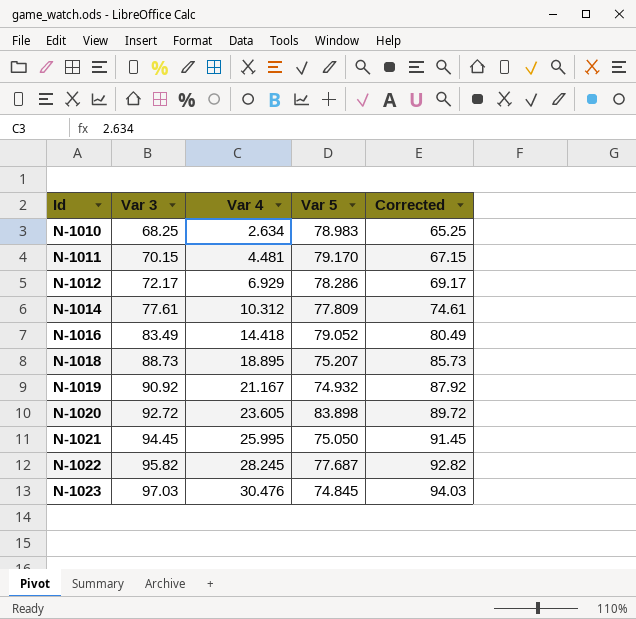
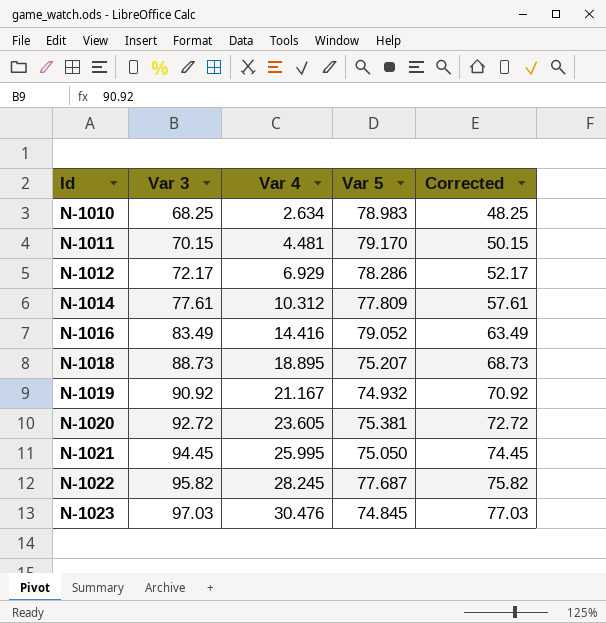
column Corrected | formula: [Var 3] - 3 -> [Var 3] - 20
N-1016 | Var 4: 14.418 -> 14.416
N-1020 | Var 5: 83.898 -> 75.381

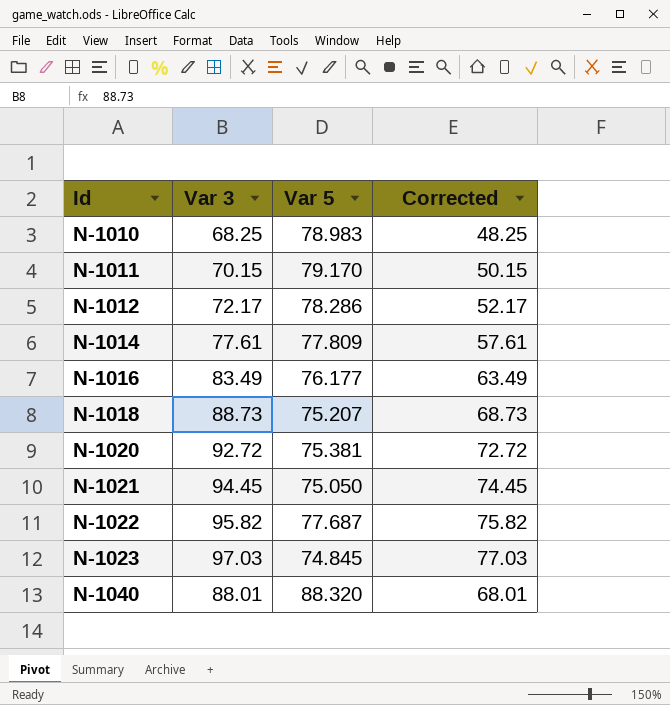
column Var 4 | position: 3 -> none
row N-1019: 90.92 | 21.167 | 74.932 | 70.92 -> none
N-1016 | Var 5: 79.052 -> 76.177
row N-1040: none -> 88.01 | 88.320 | 68.01

